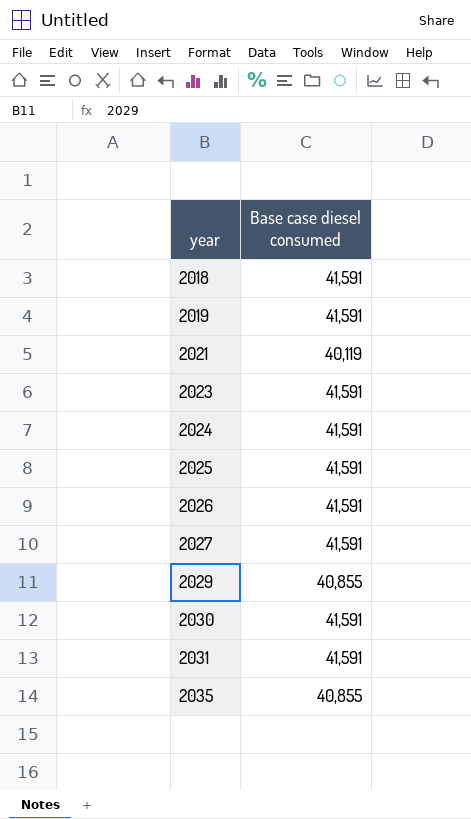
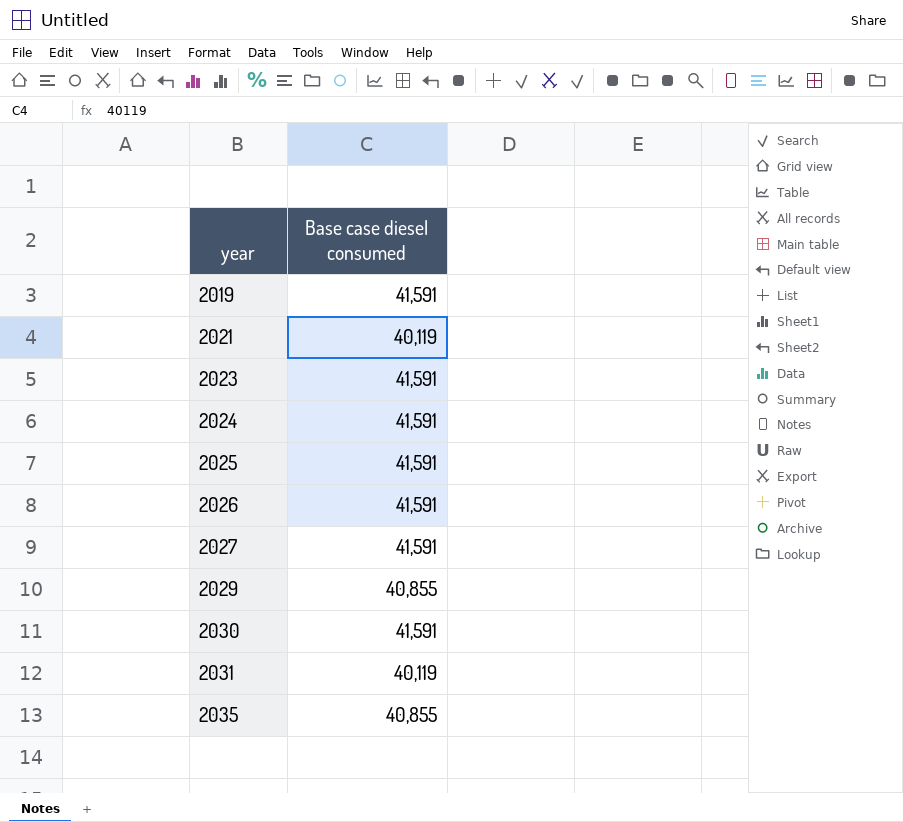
row 2018: 41,591 -> none
2031 | Base case diesel consumed: 41,591 -> 40,119

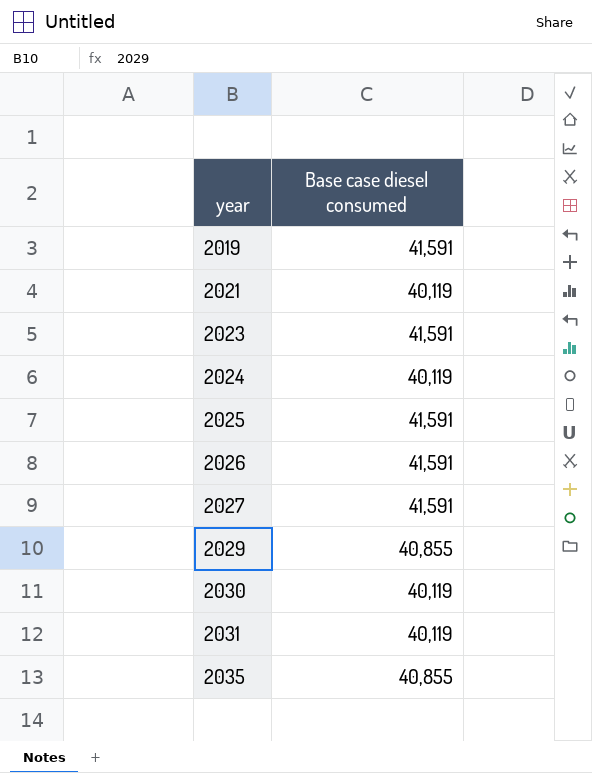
2024 | Base case diesel consumed: 41,591 -> 40,119
2030 | Base case diesel consumed: 41,591 -> 40,119

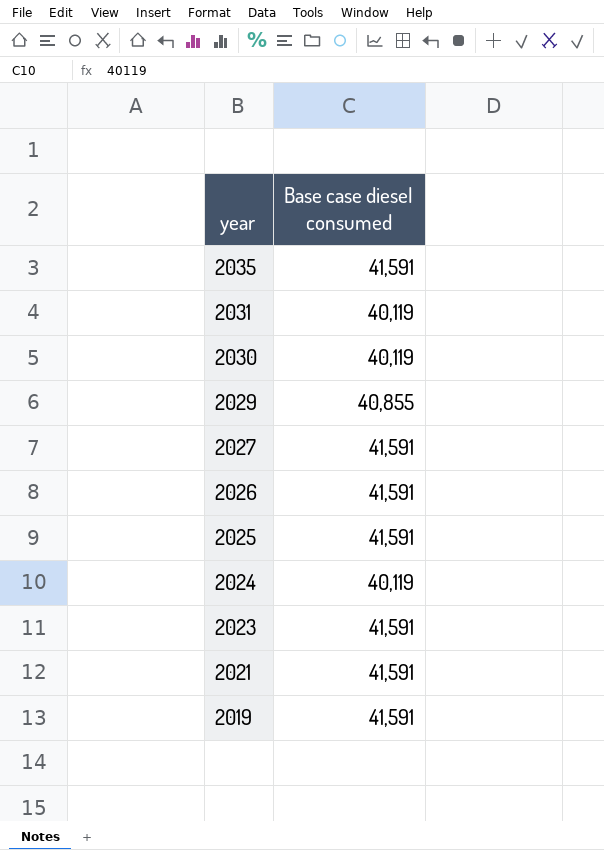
row order: year ascending -> year descending
2035 | Base case diesel consumed: 40,855 -> 41,591
2021 | Base case diesel consumed: 40,119 -> 41,591

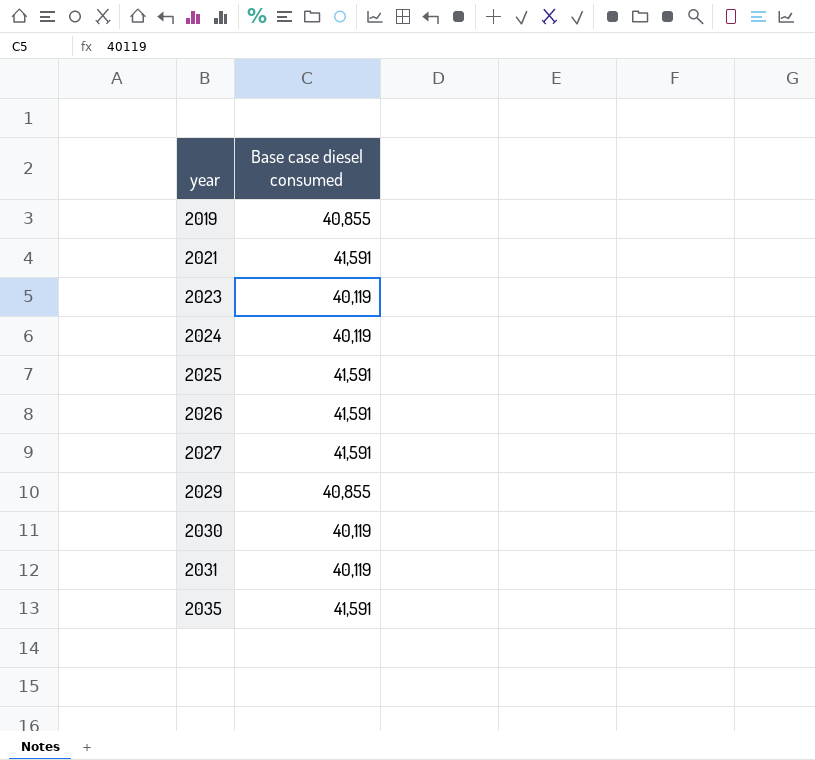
row order: year descending -> year ascending
2019 | Base case diesel consumed: 41,591 -> 40,855
2023 | Base case diesel consumed: 41,591 -> 40,119

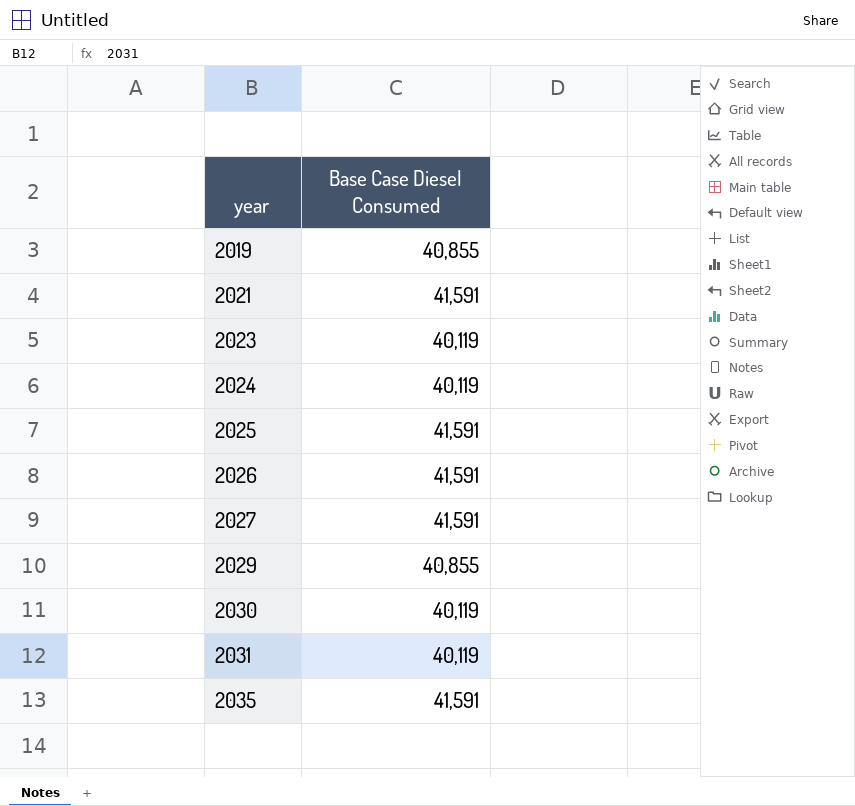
column name: Base case diesel consumed -> Base Case Diesel Consumed

